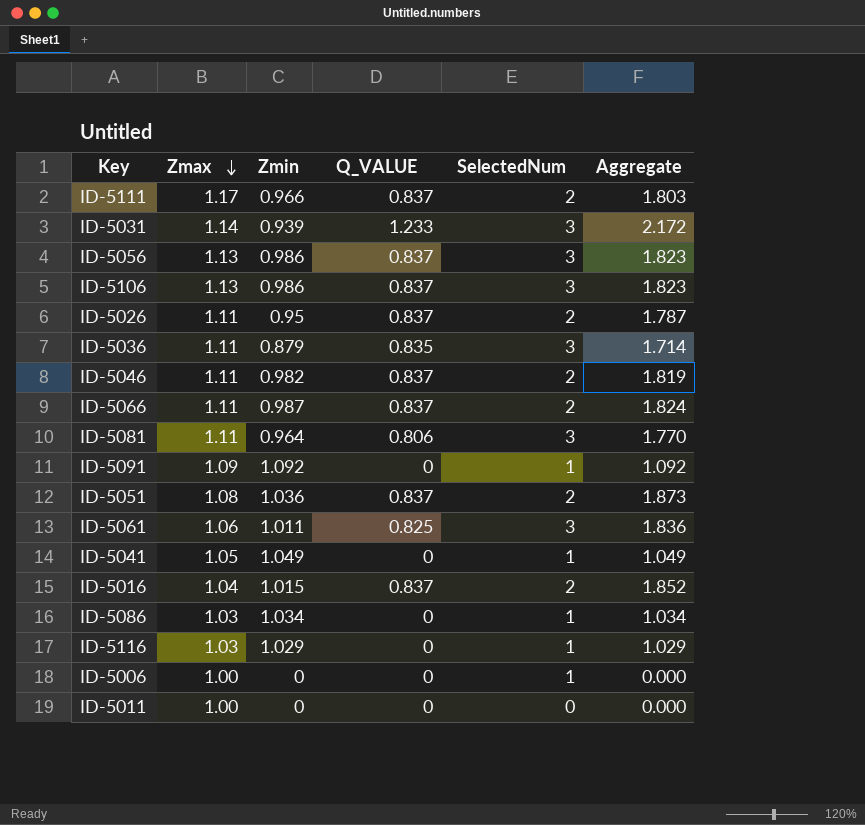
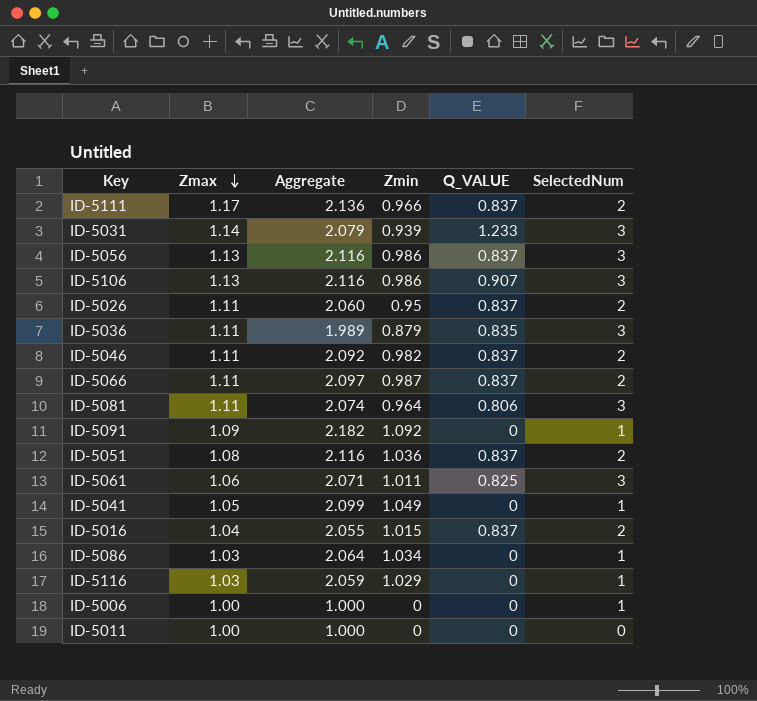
column Aggregate | formula: [Zmin] + [Q_VALUE] -> [Zmax] + [Zmin]
column Aggregate | position: 6 -> 3
ID-5106 | Q_VALUE: 0.837 -> 0.907

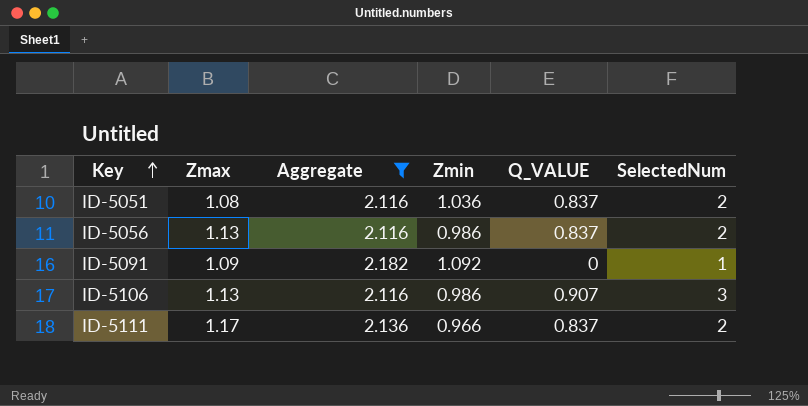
filter: none -> Aggregate >= 2.116
row order: Zmax descending -> Key ascending
ID-5056 | SelectedNum: 3 -> 2

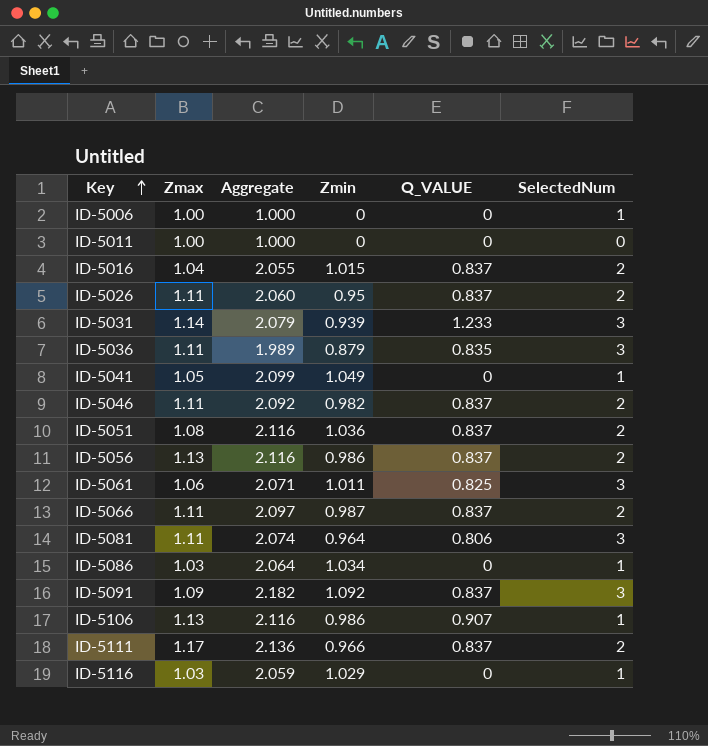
filter: Aggregate >= 2.116 -> none
ID-5091 | Q_VALUE: 0 -> 0.837
ID-5091 | SelectedNum: 1 -> 3
ID-5106 | SelectedNum: 3 -> 1

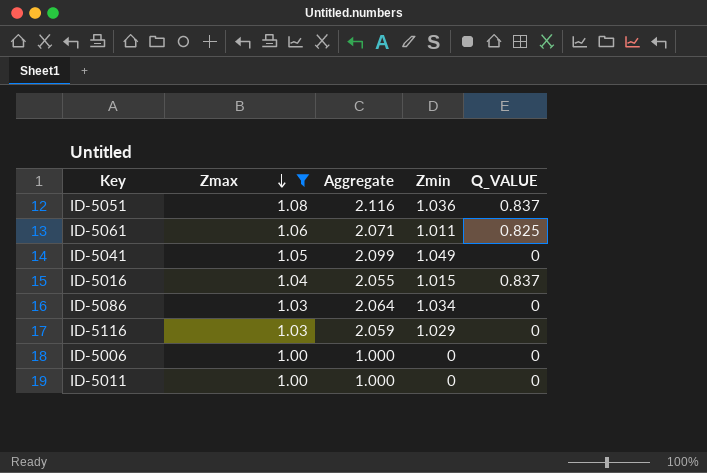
filter: none -> Zmax <= 1.08
row order: Key ascending -> Zmax descending
column SelectedNum | position: 6 -> none

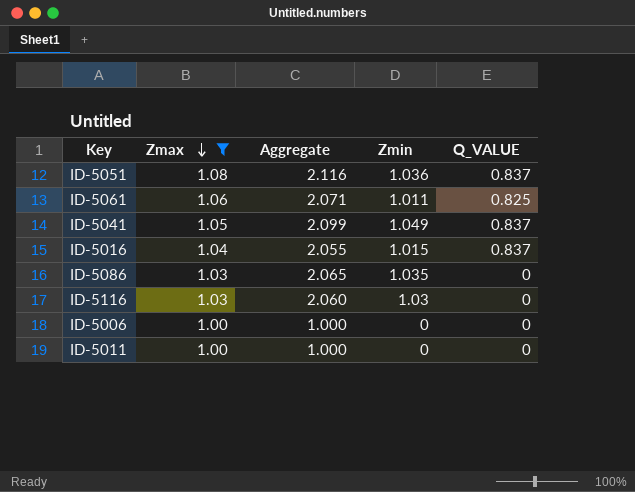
ID-5041 | Q_VALUE: 0 -> 0.837
ID-5086 | Aggregate: 2.064 -> 2.065
ID-5086 | Zmin: 1.034 -> 1.035
ID-5116 | Aggregate: 2.059 -> 2.060
ID-5116 | Zmin: 1.029 -> 1.03

